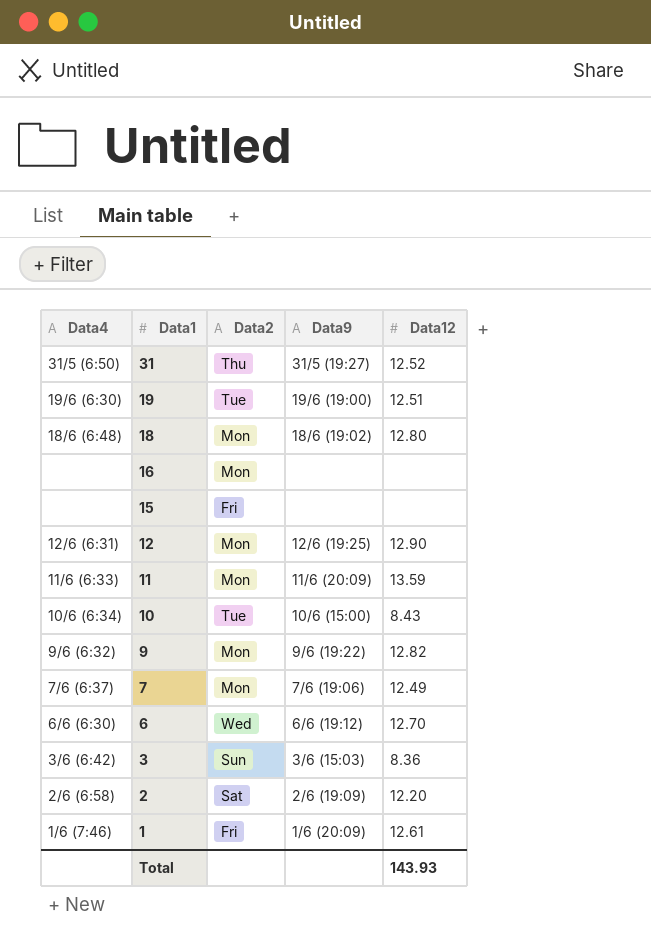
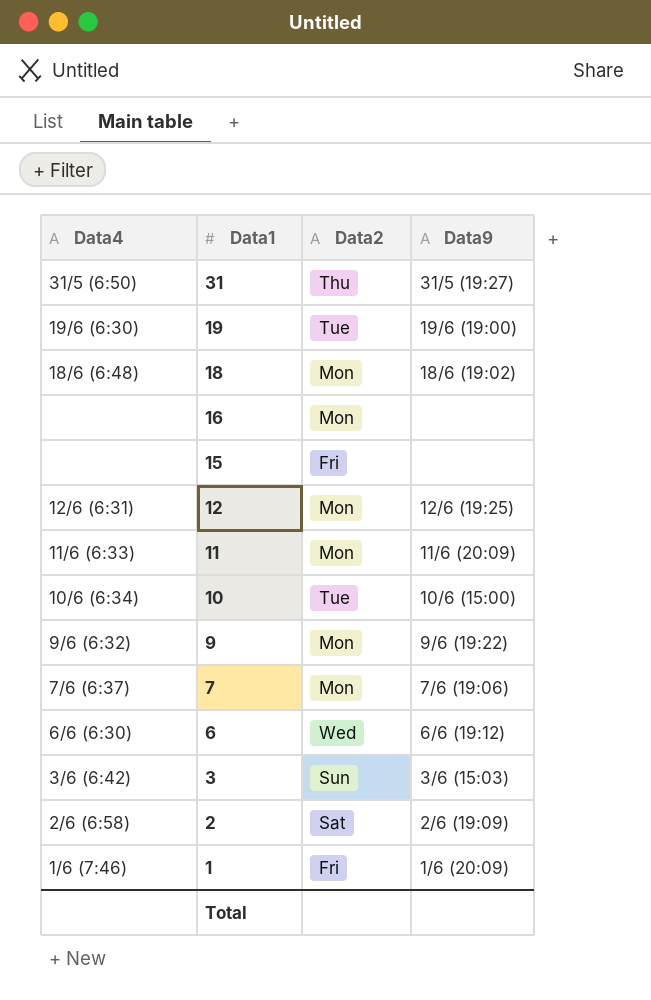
column Data12 | position: 5 -> none

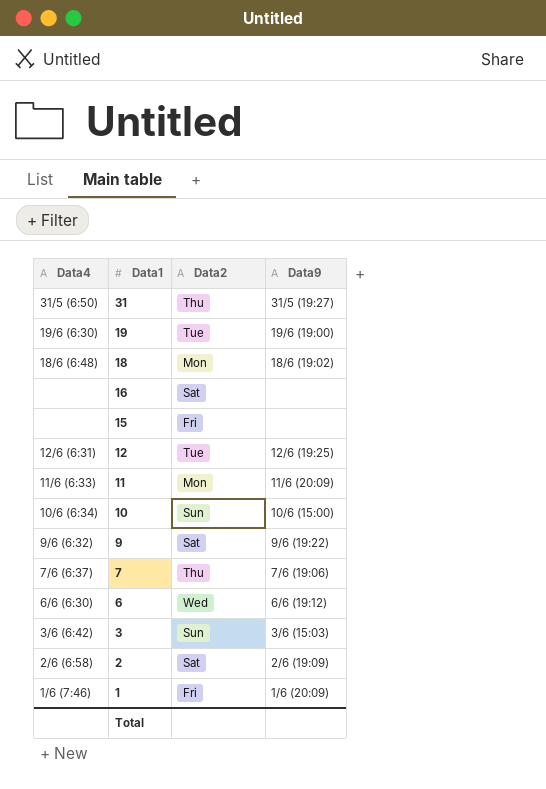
16 | Data2: Mon -> Sat
12 | Data2: Mon -> Tue
10 | Data2: Tue -> Sun
9 | Data2: Mon -> Sat
7 | Data2: Mon -> Thu

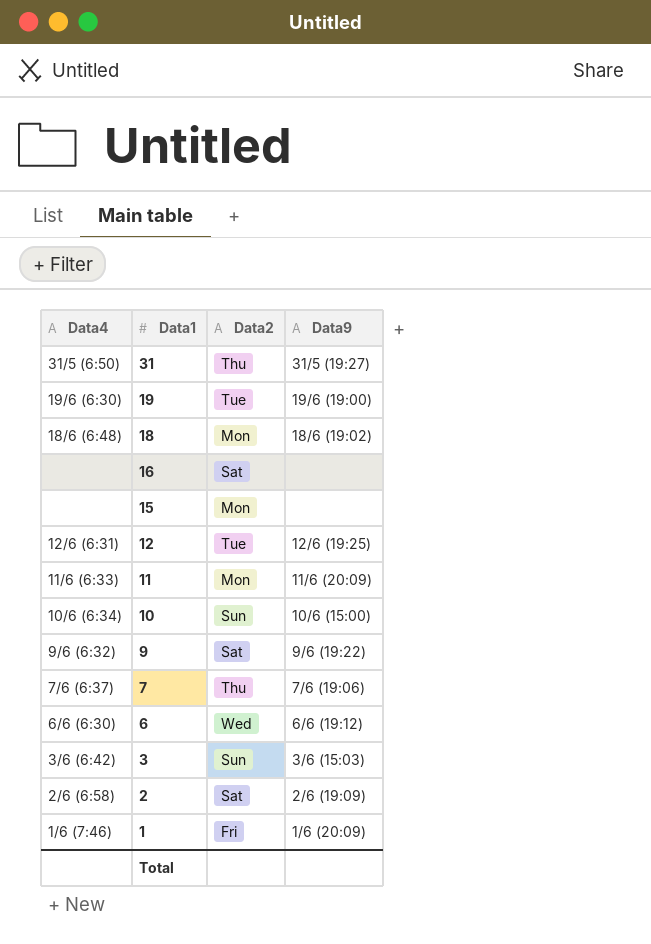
15 | Data2: Fri -> Mon

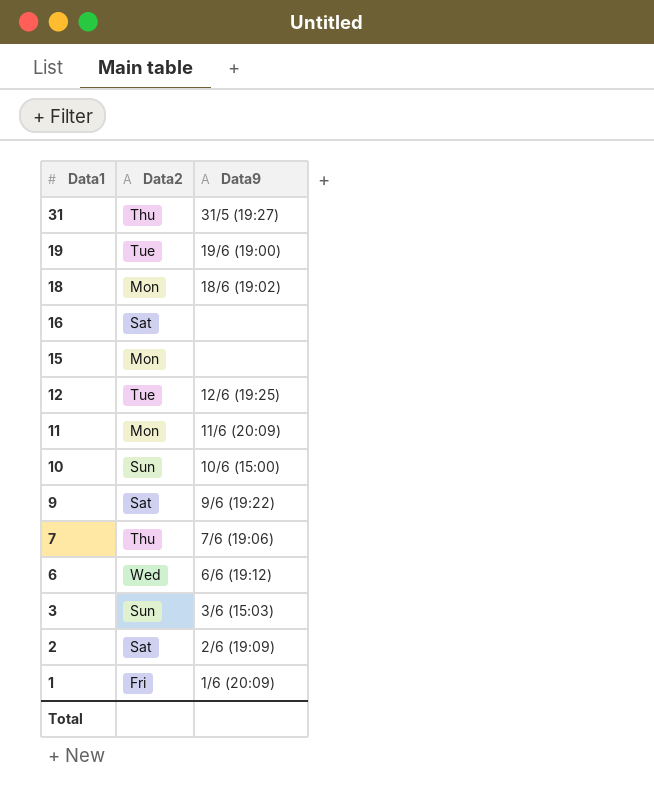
column Data4 | position: 1 -> none

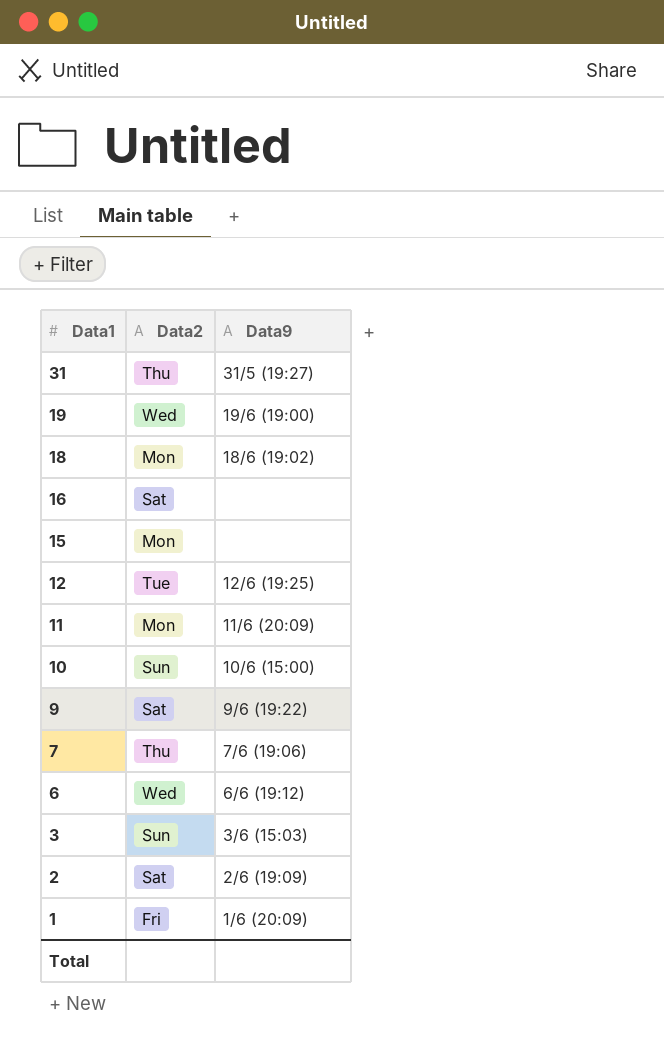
19 | Data2: Tue -> Wed

